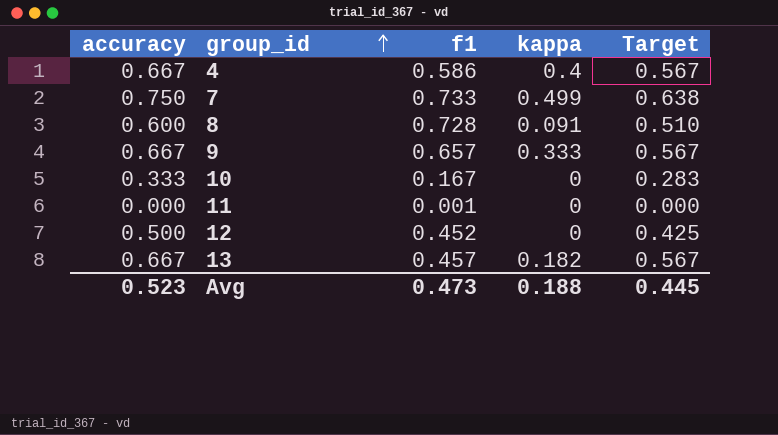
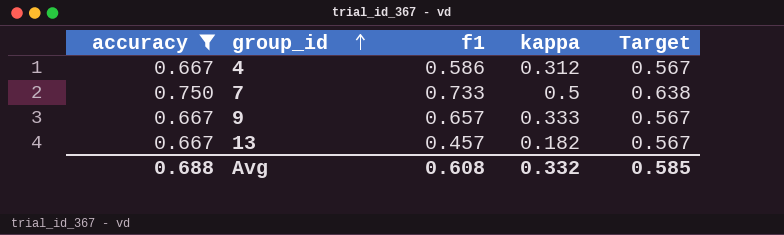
filter: none -> accuracy >= 0.667
4 | kappa: 0.4 -> 0.312
7 | kappa: 0.499 -> 0.5
Avg | accuracy: 0.523 -> 0.688
Avg | f1: 0.473 -> 0.608
Avg | kappa: 0.188 -> 0.332
Avg | Target: 0.445 -> 0.585

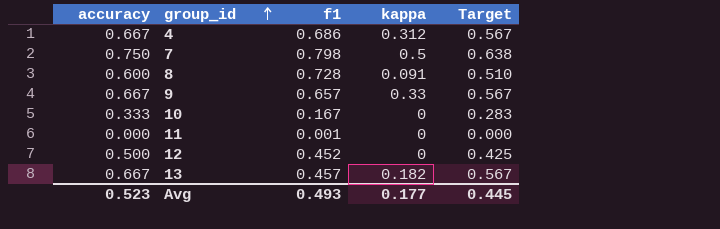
filter: accuracy >= 0.667 -> none
4 | f1: 0.586 -> 0.686
7 | f1: 0.733 -> 0.798
9 | kappa: 0.333 -> 0.33
Avg | accuracy: 0.688 -> 0.523
Avg | f1: 0.608 -> 0.493
Avg | kappa: 0.332 -> 0.177
Avg | Target: 0.585 -> 0.445

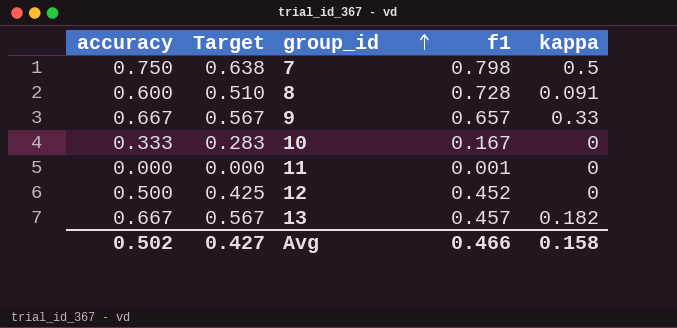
column Target | position: 5 -> 2
row 4: 0.667 | 0.686 | 0.312 | 0.567 -> none
Avg | accuracy: 0.523 -> 0.502
Avg | Target: 0.445 -> 0.427
Avg | f1: 0.493 -> 0.466
Avg | kappa: 0.177 -> 0.158

